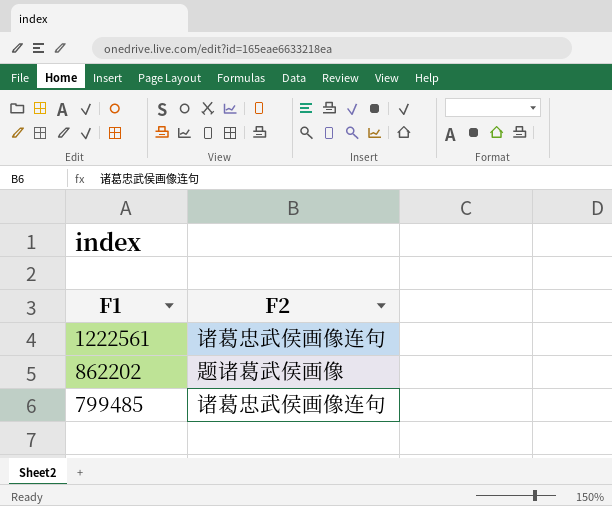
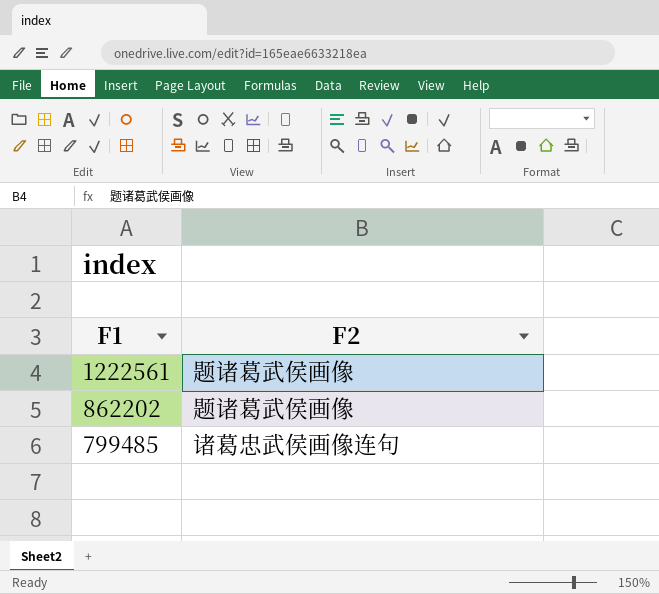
1222561 | F2: 诸葛忠武侯画像连句 -> 题诸葛武侯画像

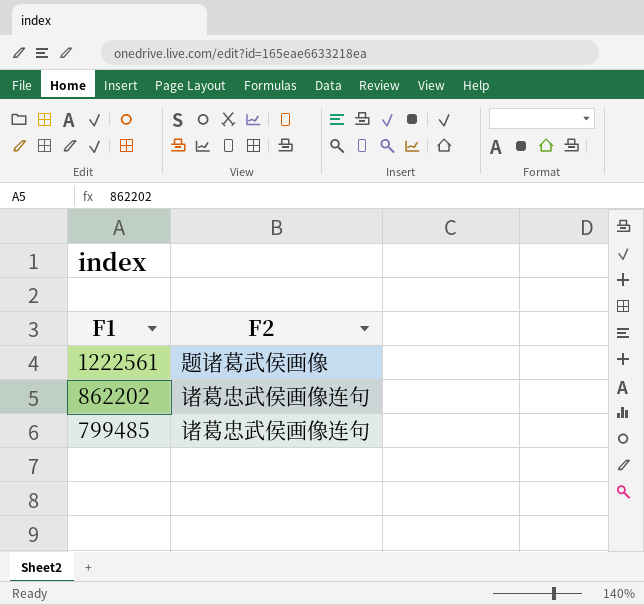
862202 | F2: 题诸葛武侯画像 -> 诸葛忠武侯画像连句

